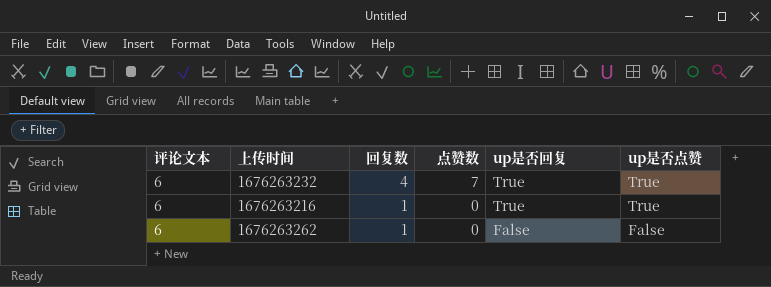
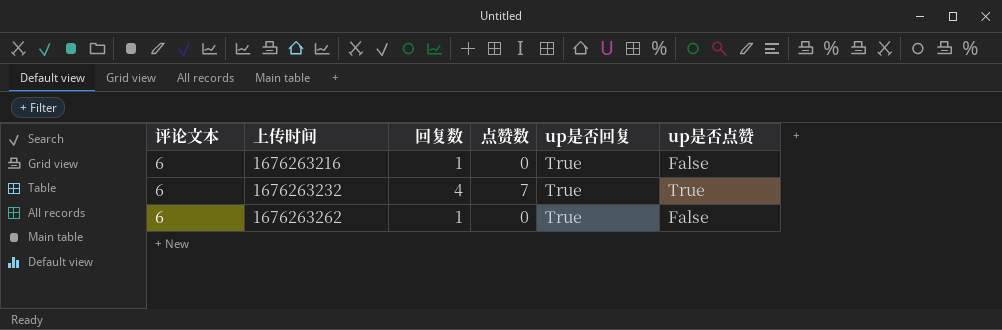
row order: 回复数 descending -> 上传时间 ascending
1676263216 | up是否点赞: True -> False
1676263262 | up是否回复: False -> True

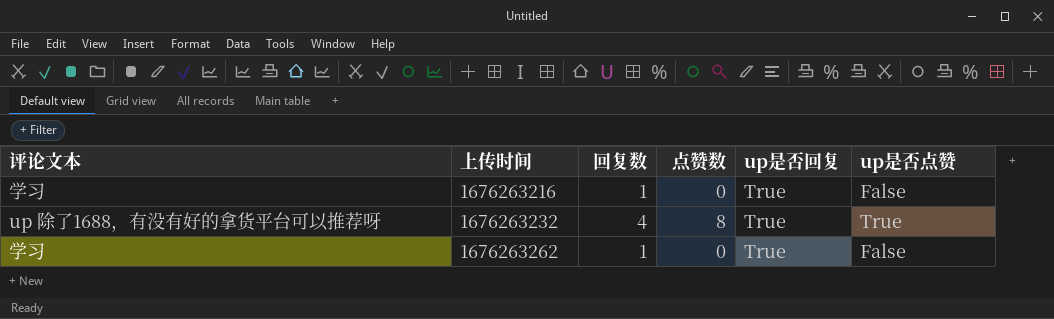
1676263216 | 评论文本: 6 -> 学习
1676263232 | 评论文本: 6 -> up 除了1688，有没有好的拿货平台可以推荐呀
1676263232 | 点赞数: 7 -> 8
1676263262 | 评论文本: 6 -> 学习

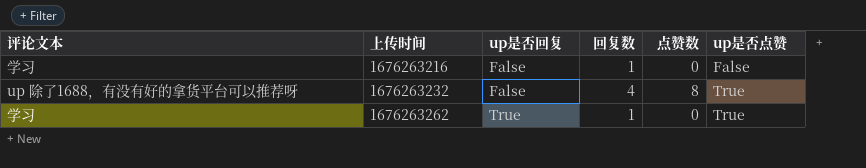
column up是否回复 | position: 5 -> 3
1676263216 | up是否回复: True -> False
1676263232 | up是否回复: True -> False
1676263262 | up是否点赞: False -> True

